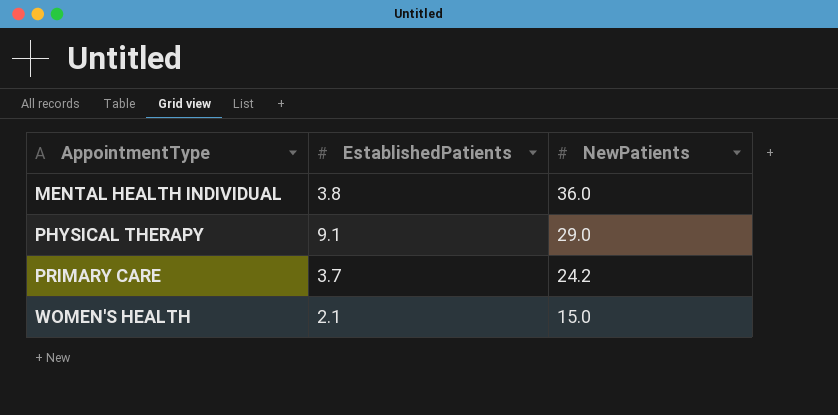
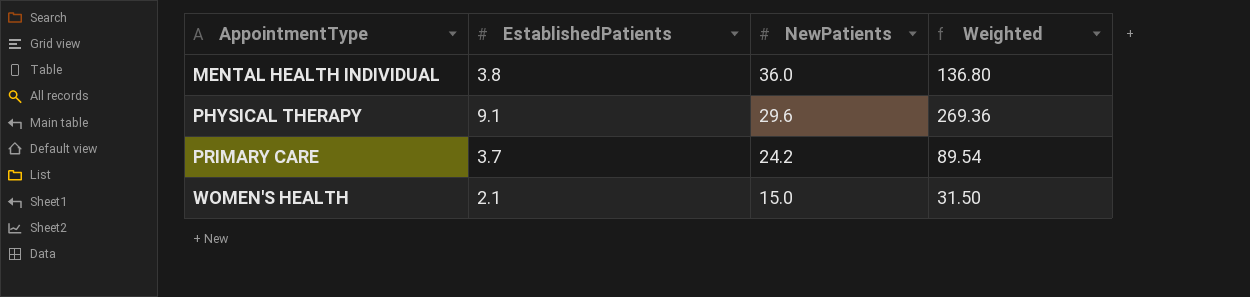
column Weighted | formula: none -> [EstablishedPatients] * [NewPatients]
PHYSICAL THERAPY | NewPatients: 29.0 -> 29.6

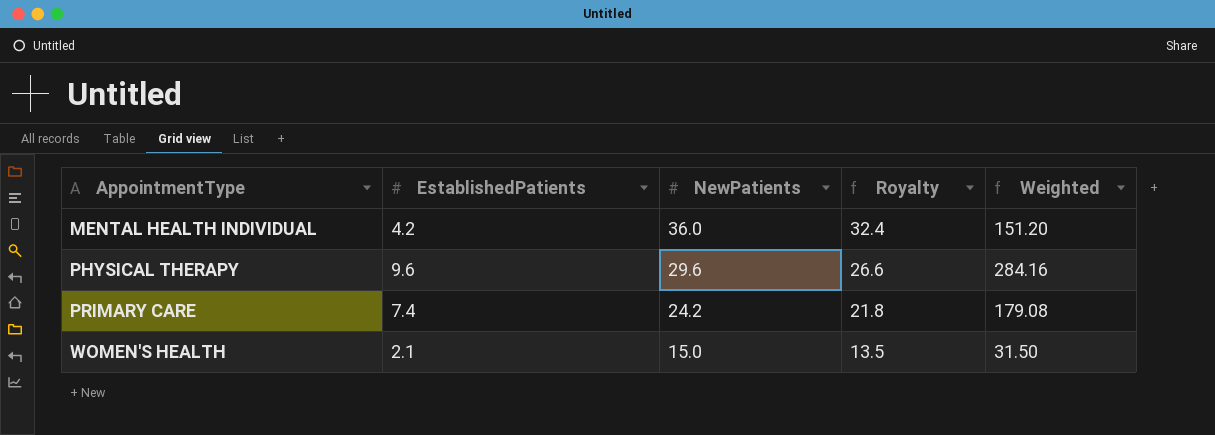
column Royalty | formula: none -> [NewPatients] * 0.9
MENTAL HEALTH INDIVIDUAL | EstablishedPatients: 3.8 -> 4.2
MENTAL HEALTH INDIVIDUAL | Weighted: 136.80 -> 151.20
PHYSICAL THERAPY | EstablishedPatients: 9.1 -> 9.6
PHYSICAL THERAPY | Weighted: 269.36 -> 284.16
PRIMARY CARE | EstablishedPatients: 3.7 -> 7.4
PRIMARY CARE | Weighted: 89.54 -> 179.08

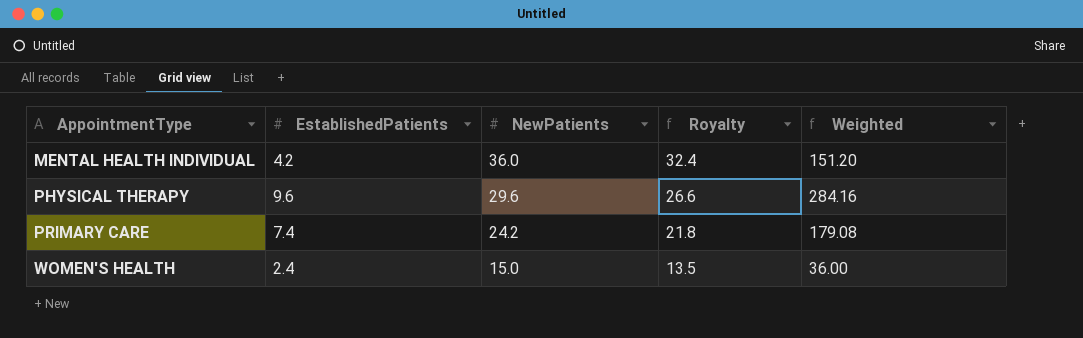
WOMEN'S HEALTH | EstablishedPatients: 2.1 -> 2.4
WOMEN'S HEALTH | Weighted: 31.50 -> 36.00

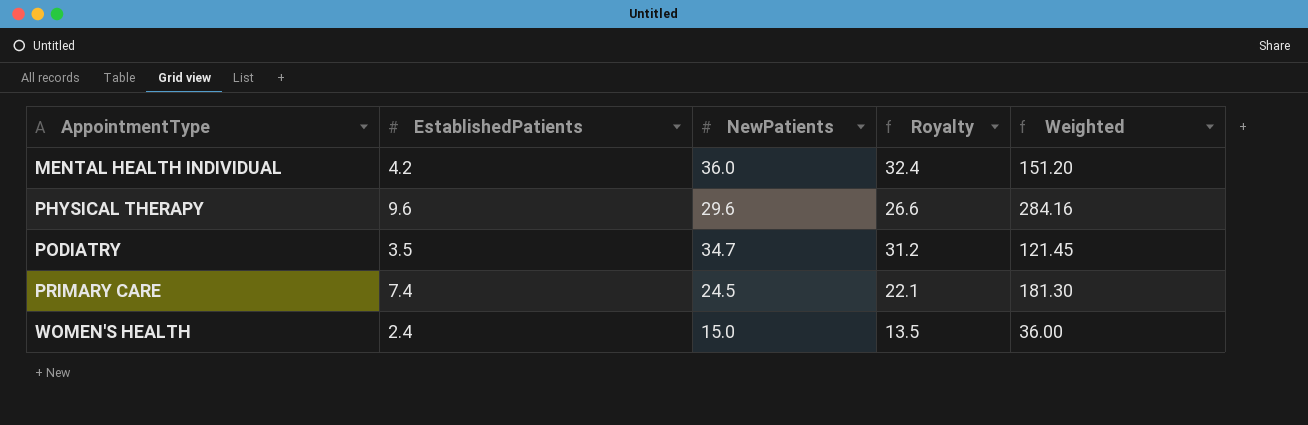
row PODIATRY: none -> 3.5 | 34.7 | 31.2 | 121.45
PRIMARY CARE | NewPatients: 24.2 -> 24.5
PRIMARY CARE | Royalty: 21.8 -> 22.1
PRIMARY CARE | Weighted: 179.08 -> 181.30

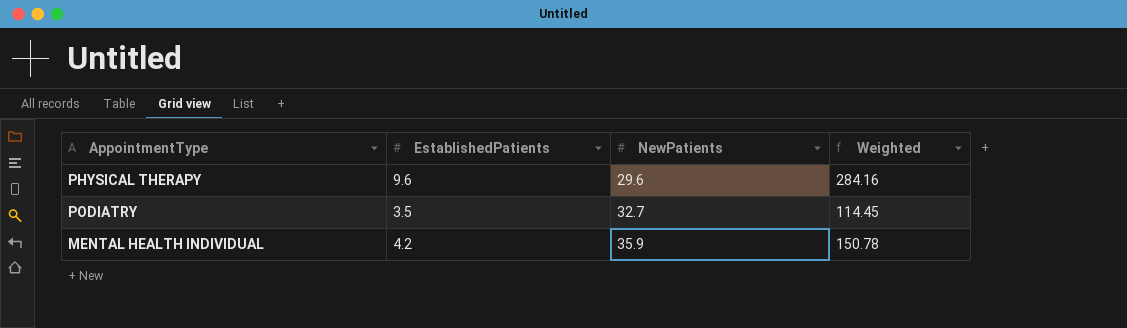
row order: AppointmentType ascending -> NewPatients ascending
column Royalty | formula: [NewPatients] * 0.9 -> none
row PRIMARY CARE: 7.4 | 24.5 | 22.1 | 181.30 -> none
row WOMEN'S HEALTH: 2.4 | 15.0 | 13.5 | 36.00 -> none
PODIATRY | NewPatients: 34.7 -> 32.7
PODIATRY | Weighted: 121.45 -> 114.45
MENTAL HEALTH INDIVIDUAL | NewPatients: 36.0 -> 35.9
MENTAL HEALTH INDIVIDUAL | Weighted: 151.20 -> 150.78

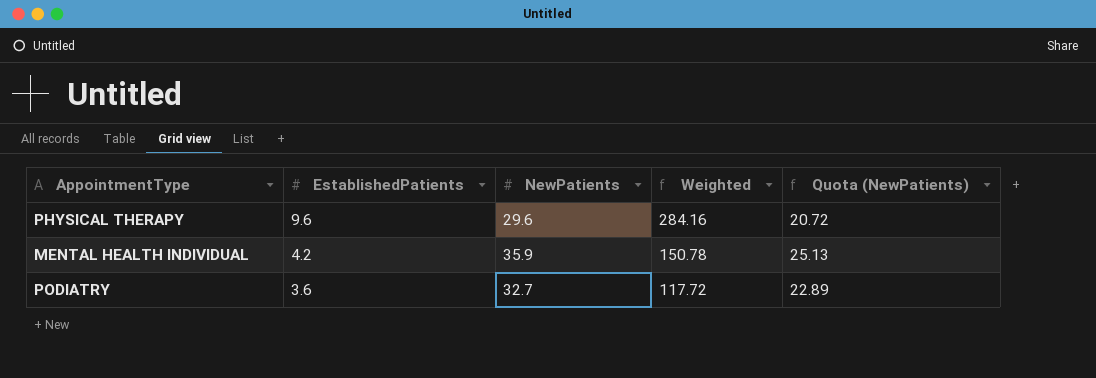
row order: NewPatients ascending -> EstablishedPatients descending
column Quota (NewPatients) | formula: none -> [NewPatients] * 0.7
PODIATRY | EstablishedPatients: 3.5 -> 3.6
PODIATRY | Weighted: 114.45 -> 117.72

